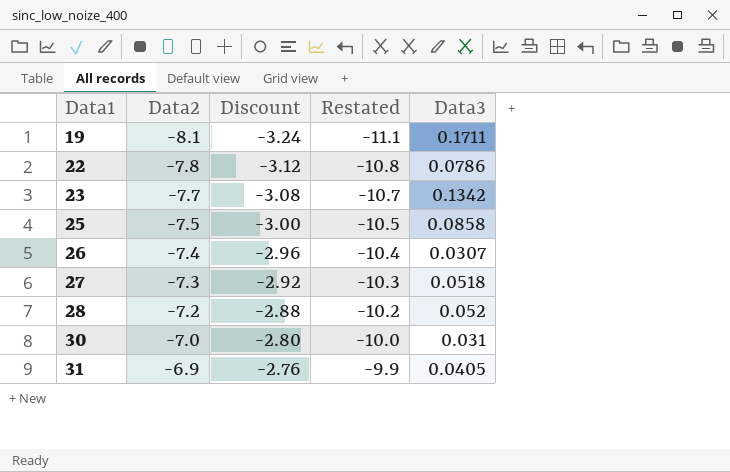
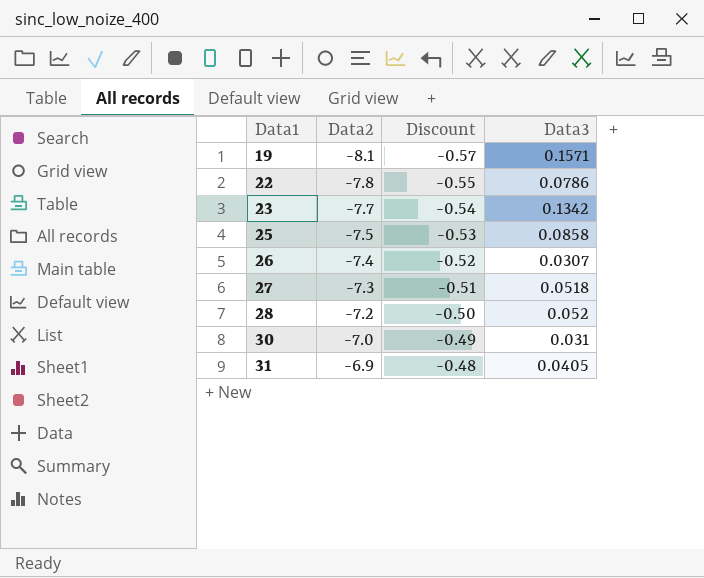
column Restated | formula: [Data2] - 3 -> none
column Discount | formula: [Data2] * 0.4 -> [Data2] * 0.07
19 | Data3: 0.1711 -> 0.1571

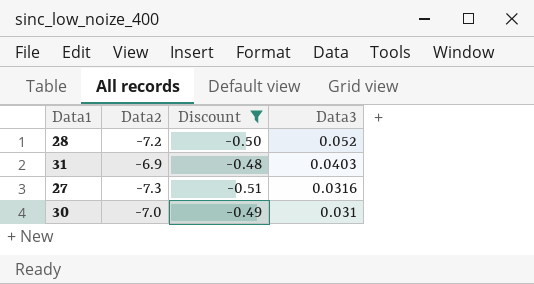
filter: none -> Discount >= -0.51
row order: Data1 ascending -> Data3 descending
31 | Data3: 0.0405 -> 0.0403
27 | Data3: 0.0518 -> 0.0316

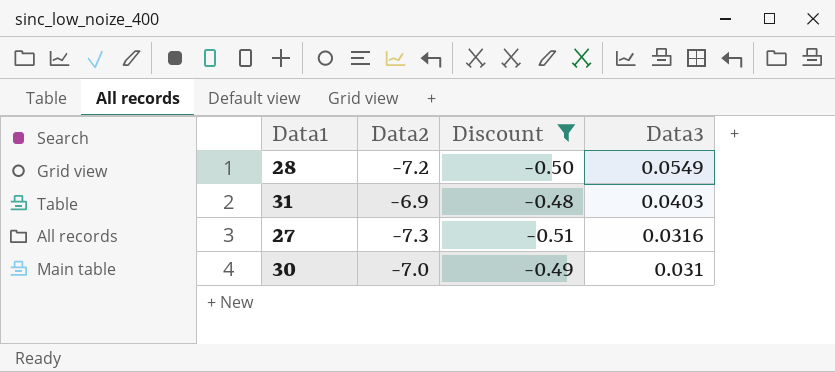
28 | Data3: 0.052 -> 0.0549

